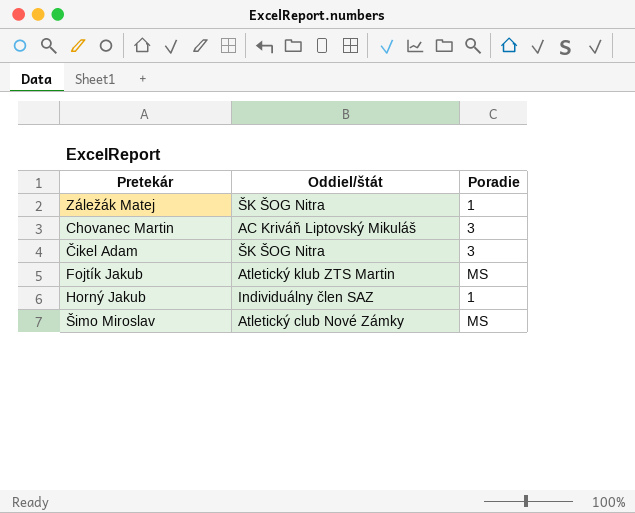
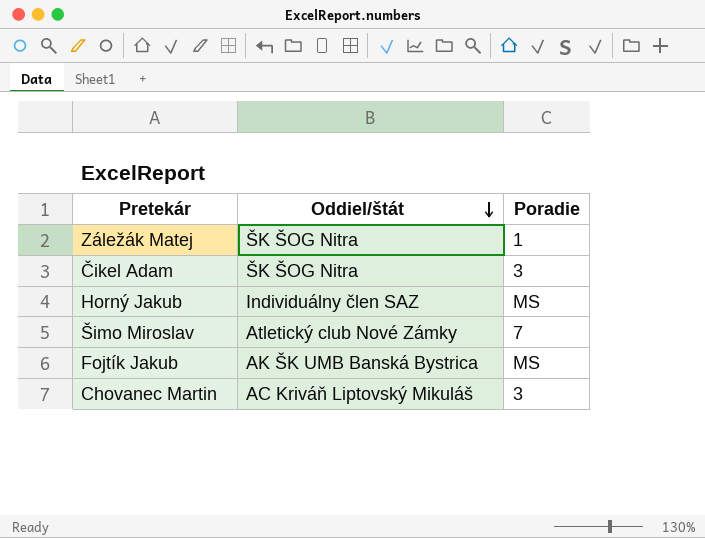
row order: none -> Oddiel/štát descending
Horný Jakub | Poradie: 1 -> MS
Šimo Miroslav | Poradie: MS -> 7
Fojtík Jakub | Oddiel/štát: Atletický klub ZTS Martin -> AK ŠK UMB Banská Bystrica

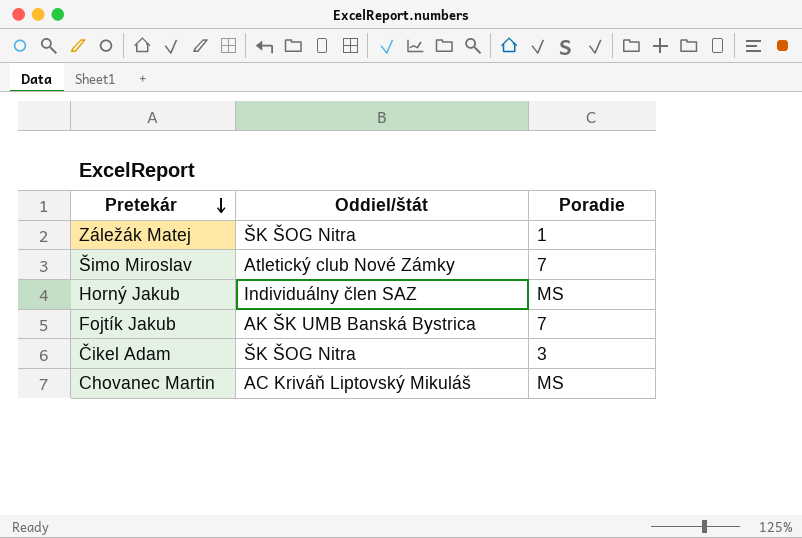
row order: Oddiel/štát descending -> Pretekár descending
Fojtík Jakub | Poradie: MS -> 7
Chovanec Martin | Poradie: 3 -> MS

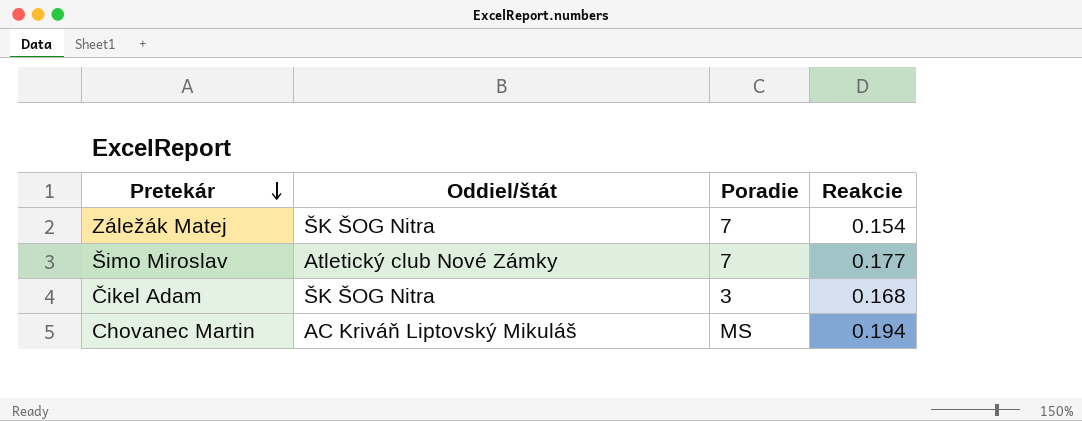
column Reakcie | position: none -> 4
row Horný Jakub: Individuálny člen SAZ | MS -> none
row Fojtík Jakub: AK ŠK UMB Banská Bystrica | 7 -> none
Záležák Matej | Poradie: 1 -> 7

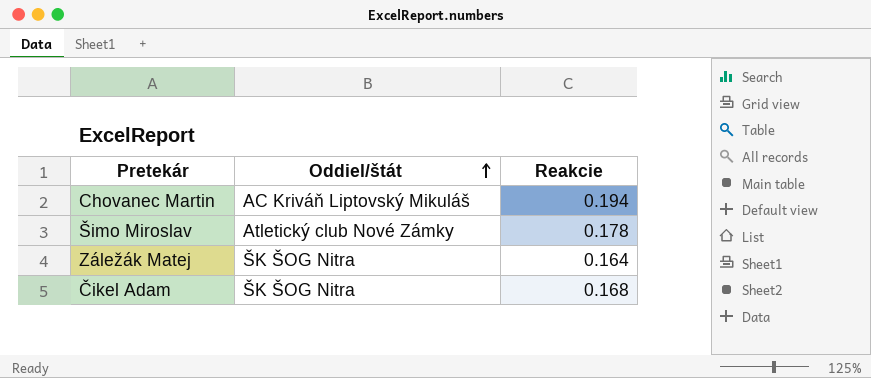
row order: Pretekár descending -> Oddiel/štát ascending
column Poradie | position: 3 -> none
Šimo Miroslav | Reakcie: 0.177 -> 0.178
Záležák Matej | Reakcie: 0.154 -> 0.164

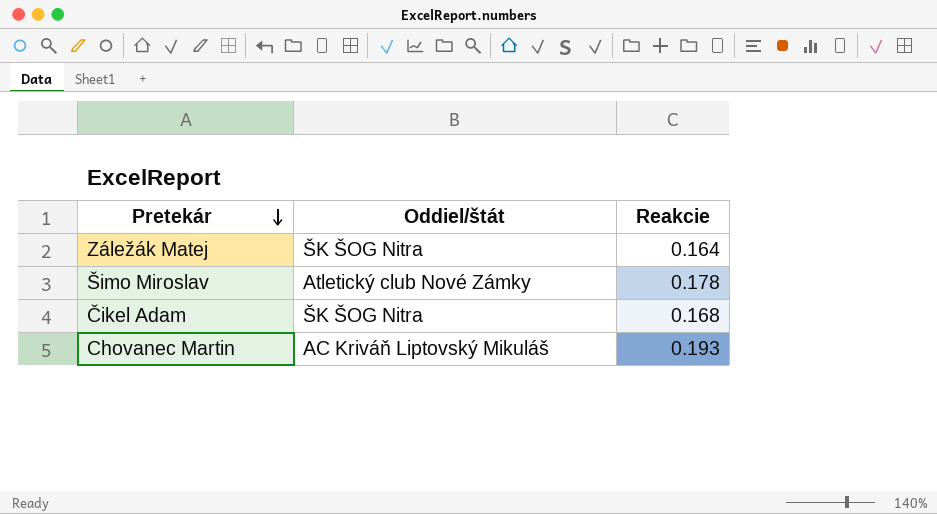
row order: Oddiel/štát ascending -> Pretekár descending
Chovanec Martin | Reakcie: 0.194 -> 0.193

